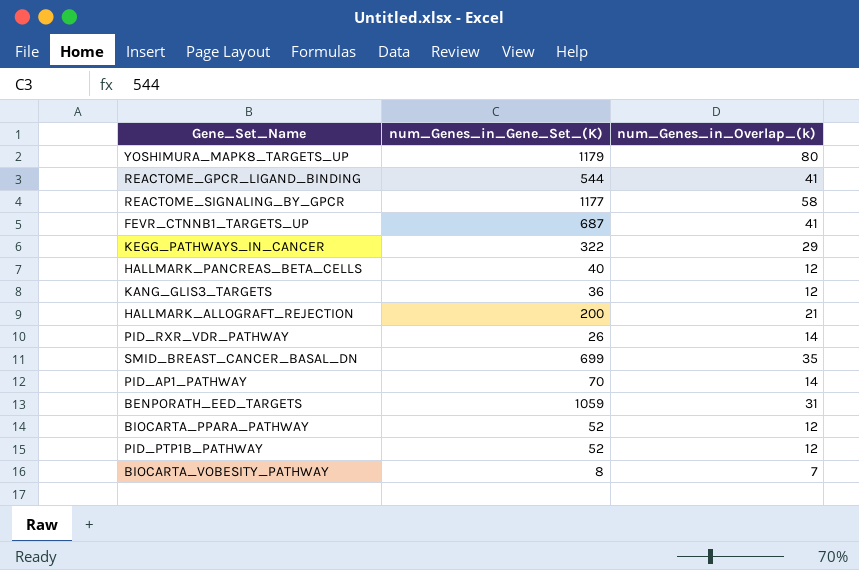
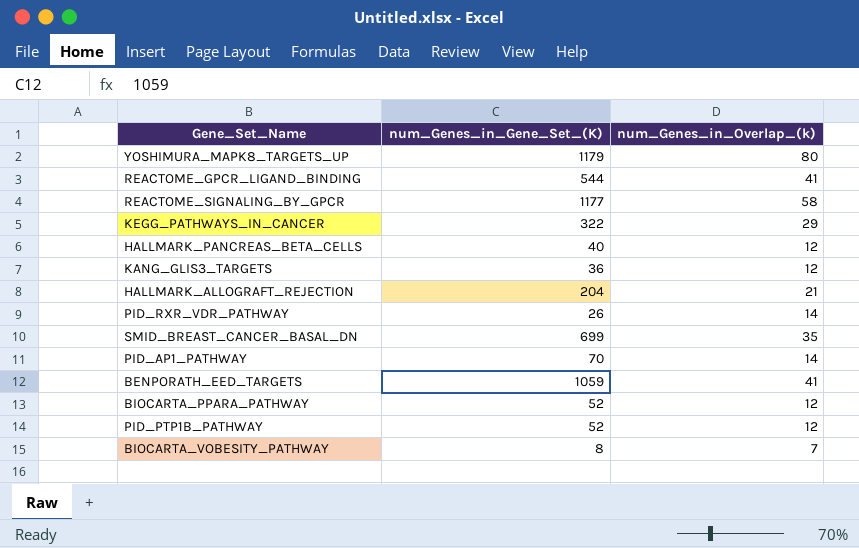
row FEVR_CTNNB1_TARGETS_UP: 687 | 41 -> none
HALLMARK_ALLOGRAFT_REJECTION | num_Genes_in_Gene_Set_(K): 200 -> 204
BENPORATH_EED_TARGETS | num_Genes_in_Overlap_(k): 31 -> 41

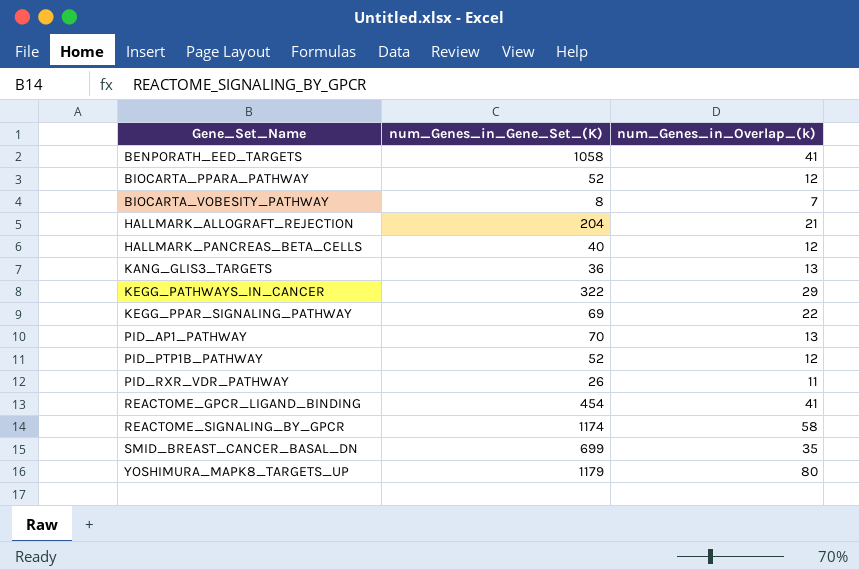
row order: none -> Gene_Set_Name ascending
BENPORATH_EED_TARGETS | num_Genes_in_Gene_Set_(K): 1059 -> 1058
KANG_GLIS3_TARGETS | num_Genes_in_Overlap_(k): 12 -> 13
row KEGG_PPAR_SIGNALING_PATHWAY: none -> 69 | 22
PID_AP1_PATHWAY | num_Genes_in_Overlap_(k): 14 -> 13
PID_RXR_VDR_PATHWAY | num_Genes_in_Overlap_(k): 14 -> 11
REACTOME_GPCR_LIGAND_BINDING | num_Genes_in_Gene_Set_(K): 544 -> 454
REACTOME_SIGNALING_BY_GPCR | num_Genes_in_Gene_Set_(K): 1177 -> 1174

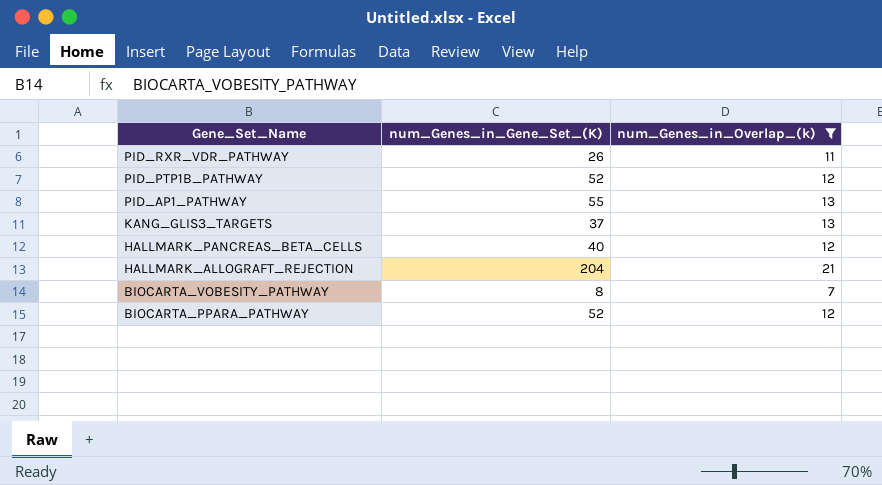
filter: none -> num_Genes_in_Overlap_(k) <= 21
row order: Gene_Set_Name ascending -> Gene_Set_Name descending
PID_AP1_PATHWAY | num_Genes_in_Gene_Set_(K): 70 -> 55
KANG_GLIS3_TARGETS | num_Genes_in_Gene_Set_(K): 36 -> 37

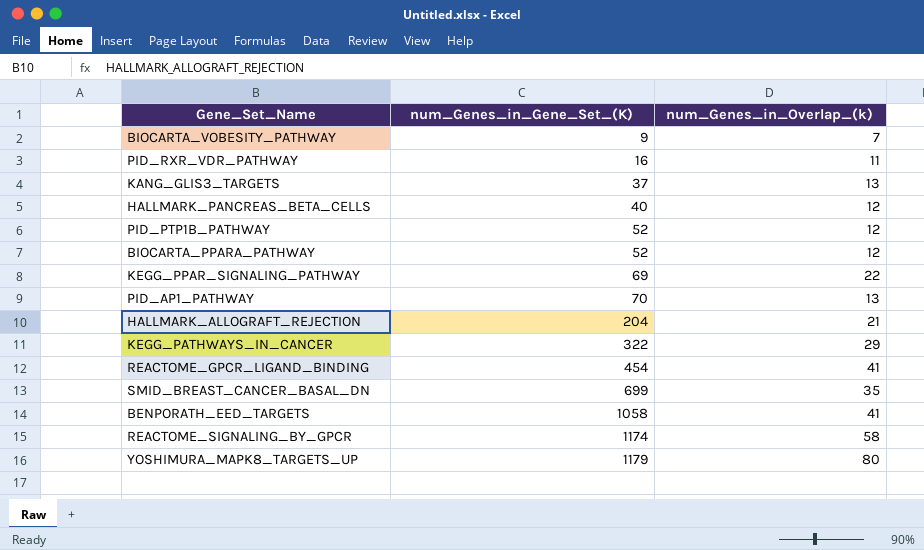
filter: num_Genes_in_Overlap_(k) <= 21 -> none
row order: Gene_Set_Name descending -> num_Genes_in_Gene_Set_(K) ascending
BIOCARTA_VOBESITY_PATHWAY | num_Genes_in_Gene_Set_(K): 8 -> 9
PID_RXR_VDR_PATHWAY | num_Genes_in_Gene_Set_(K): 26 -> 16
PID_AP1_PATHWAY | num_Genes_in_Gene_Set_(K): 55 -> 70

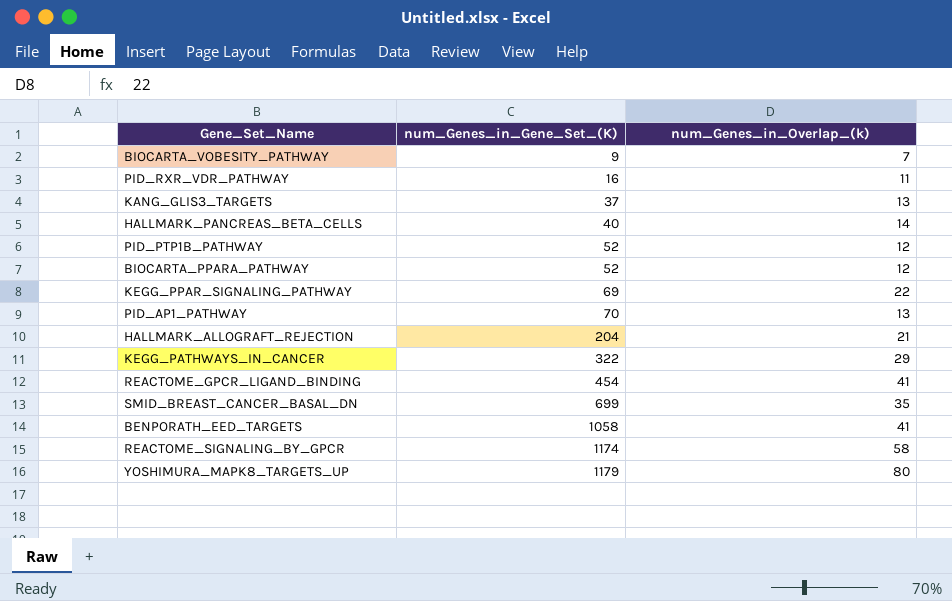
HALLMARK_PANCREAS_BETA_CELLS | num_Genes_in_Overlap_(k): 12 -> 14

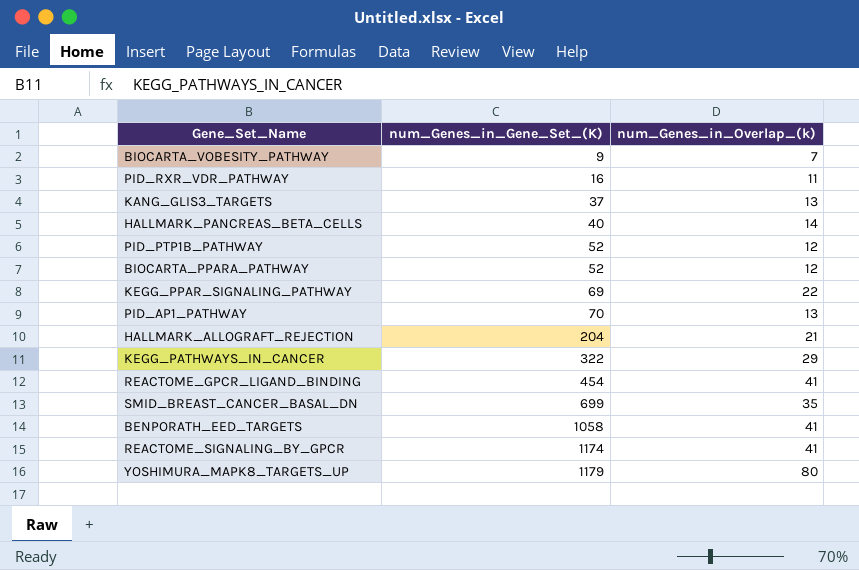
REACTOME_SIGNALING_BY_GPCR | num_Genes_in_Overlap_(k): 58 -> 41

